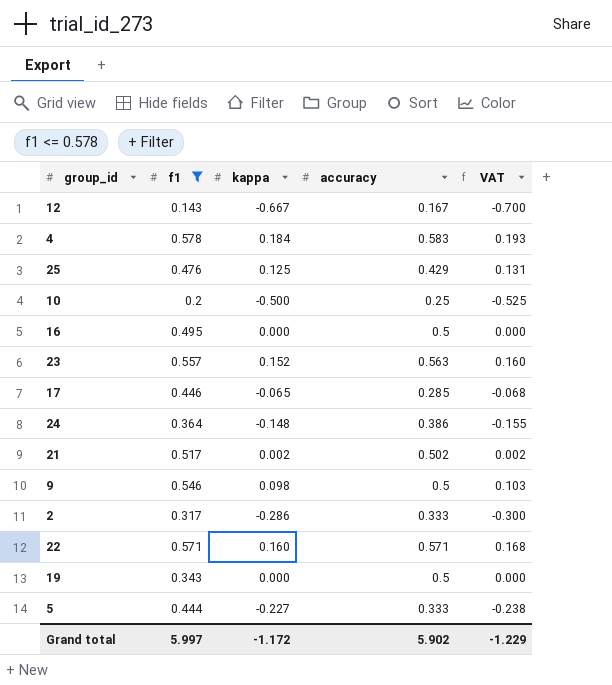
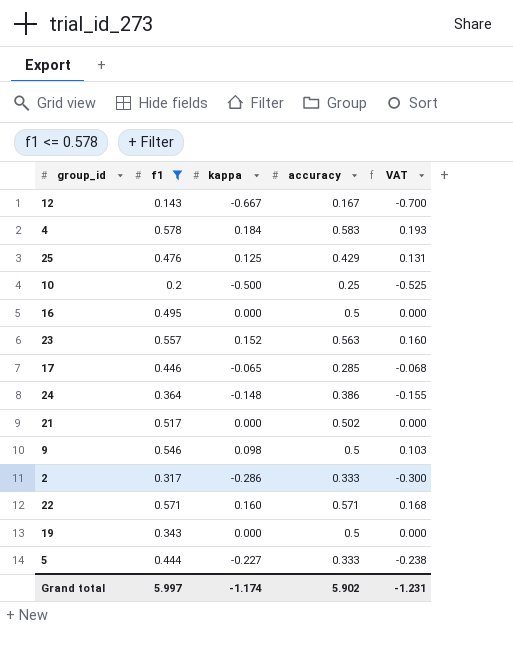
21 | kappa: 0.002 -> 0.000
21 | VAT: 0.002 -> 0.000
Grand total | kappa: -1.172 -> -1.174
Grand total | VAT: -1.229 -> -1.231

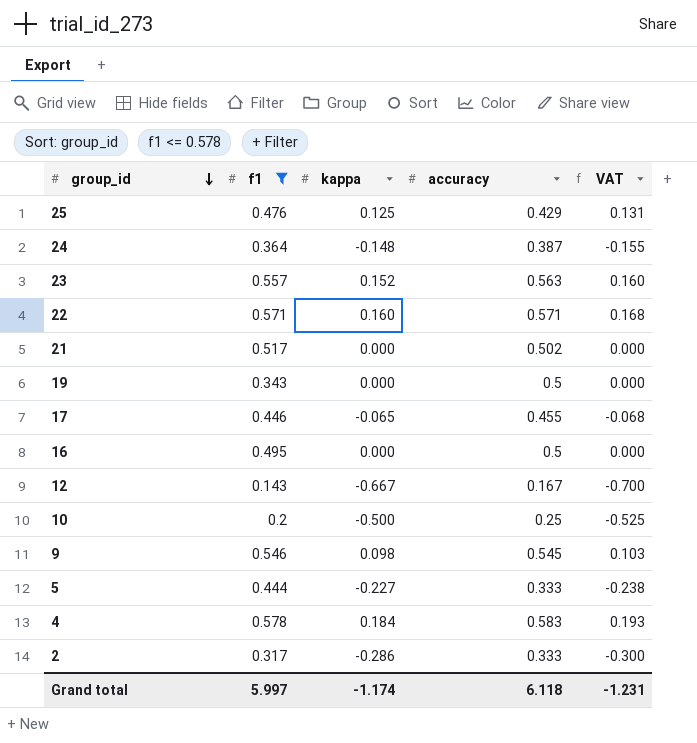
row order: none -> group_id descending
24 | accuracy: 0.386 -> 0.387
17 | accuracy: 0.285 -> 0.455
9 | accuracy: 0.5 -> 0.545
Grand total | accuracy: 5.902 -> 6.118

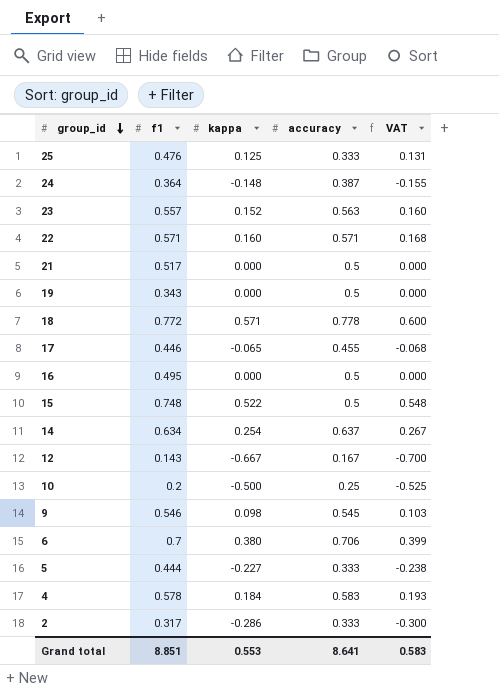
filter: f1 <= 0.578 -> none
25 | accuracy: 0.429 -> 0.333
21 | accuracy: 0.502 -> 0.5
Grand total | f1: 5.997 -> 8.851
Grand total | kappa: -1.174 -> 0.553
Grand total | accuracy: 6.118 -> 8.641
Grand total | VAT: -1.231 -> 0.583

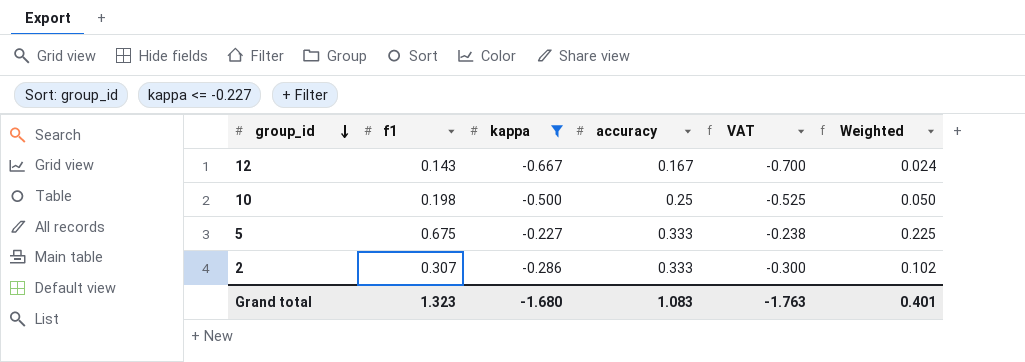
filter: none -> kappa <= -0.227
column Weighted | formula: none -> [f1] * [accuracy]
10 | f1: 0.2 -> 0.198
5 | f1: 0.444 -> 0.675
2 | f1: 0.317 -> 0.307
Grand total | f1: 8.851 -> 1.323
Grand total | kappa: 0.553 -> -1.680
Grand total | accuracy: 8.641 -> 1.083
Grand total | VAT: 0.583 -> -1.763

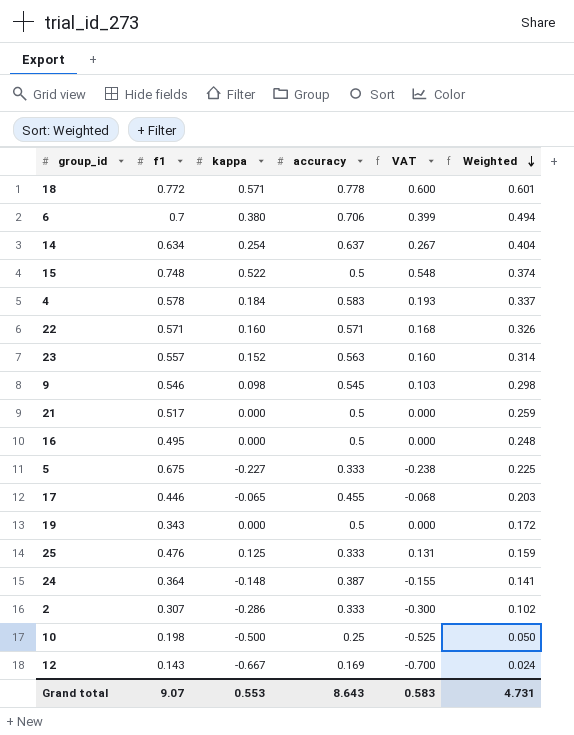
filter: kappa <= -0.227 -> none
row order: group_id descending -> Weighted descending
12 | accuracy: 0.167 -> 0.169
Grand total | f1: 1.323 -> 9.07
Grand total | kappa: -1.680 -> 0.553
Grand total | accuracy: 1.083 -> 8.643
Grand total | VAT: -1.763 -> 0.583
Grand total | Weighted: 0.401 -> 4.731

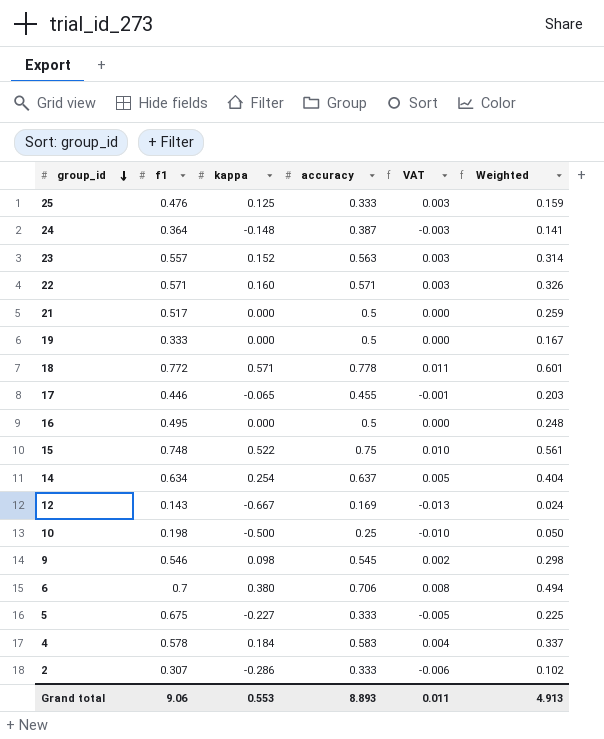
row order: Weighted descending -> group_id descending
column VAT | formula: [kappa] * 1.05 -> [kappa] * 0.02
19 | f1: 0.343 -> 0.333
19 | Weighted: 0.172 -> 0.167
15 | accuracy: 0.5 -> 0.75
15 | Weighted: 0.374 -> 0.561
Grand total | f1: 9.07 -> 9.06
Grand total | accuracy: 8.643 -> 8.893
Grand total | VAT: 0.583 -> 0.011
Grand total | Weighted: 4.731 -> 4.913

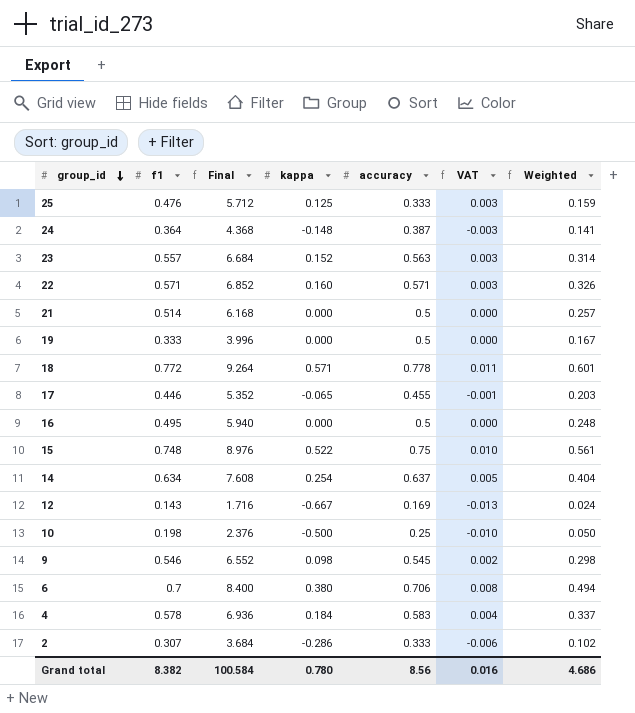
column Final | formula: none -> [f1] * 12
row 5: 0.675 | -0.227 | 0.333 | -0.005 | 0.225 -> none
21 | f1: 0.517 -> 0.514
21 | Weighted: 0.259 -> 0.257
Grand total | f1: 9.06 -> 8.382
Grand total | kappa: 0.553 -> 0.780
Grand total | accuracy: 8.893 -> 8.56
Grand total | VAT: 0.011 -> 0.016
Grand total | Weighted: 4.913 -> 4.686

